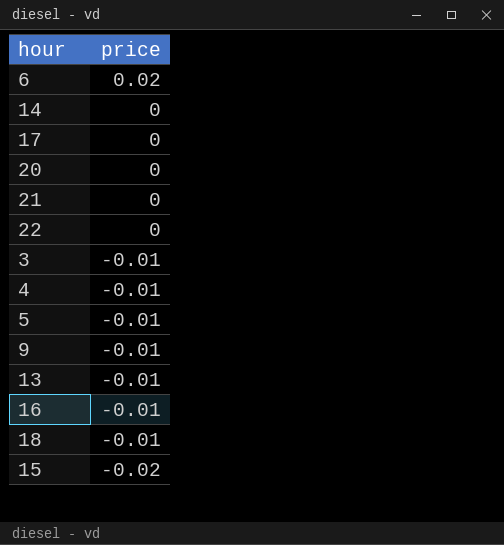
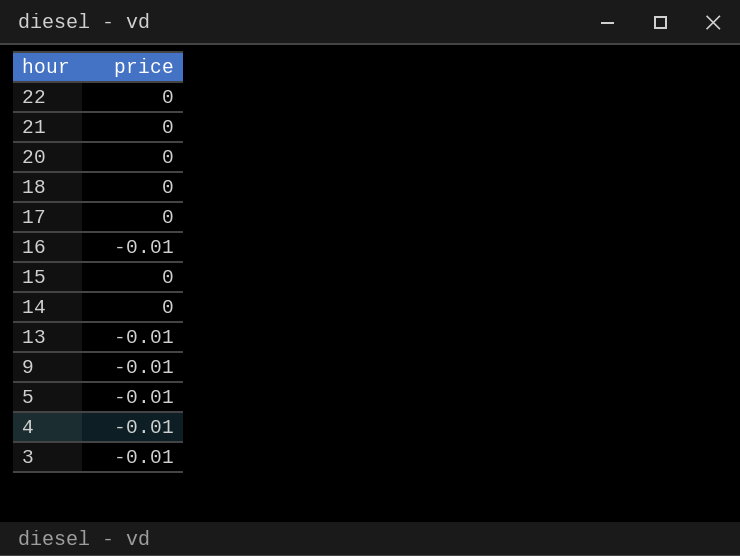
row order: price descending -> hour descending
row 6: 0.02 -> none
18 | price: -0.01 -> 0
15 | price: -0.02 -> 0

